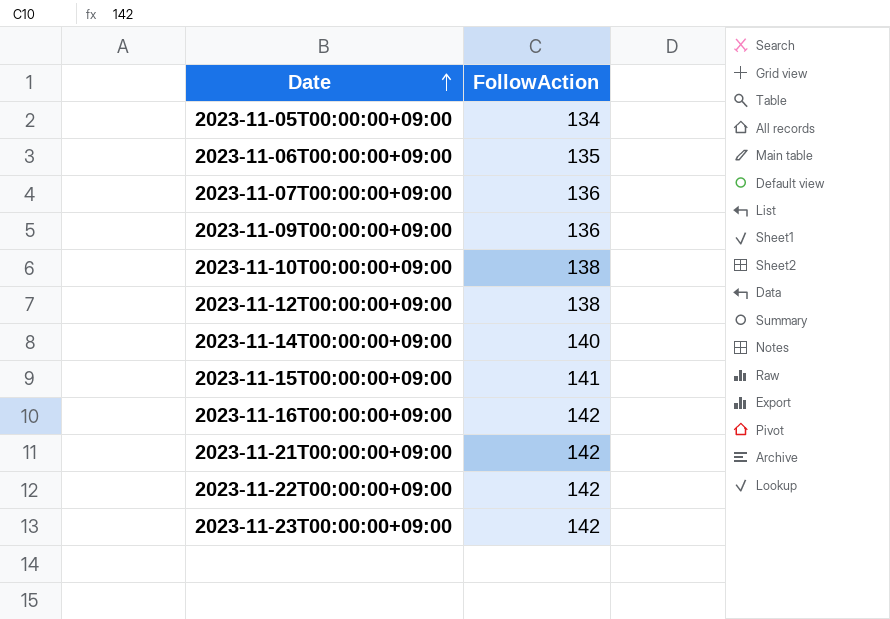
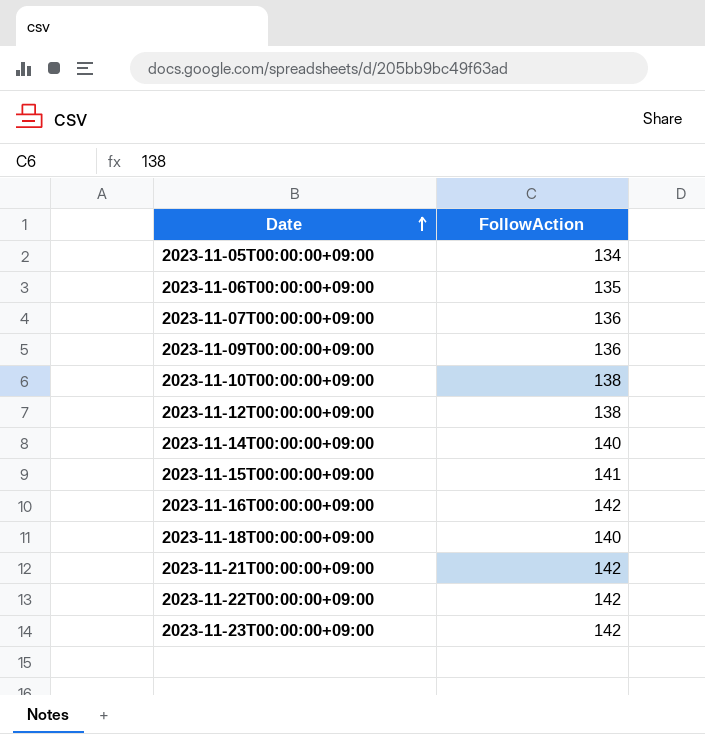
row 2023-11-18T00:00:00+09:00: none -> 140

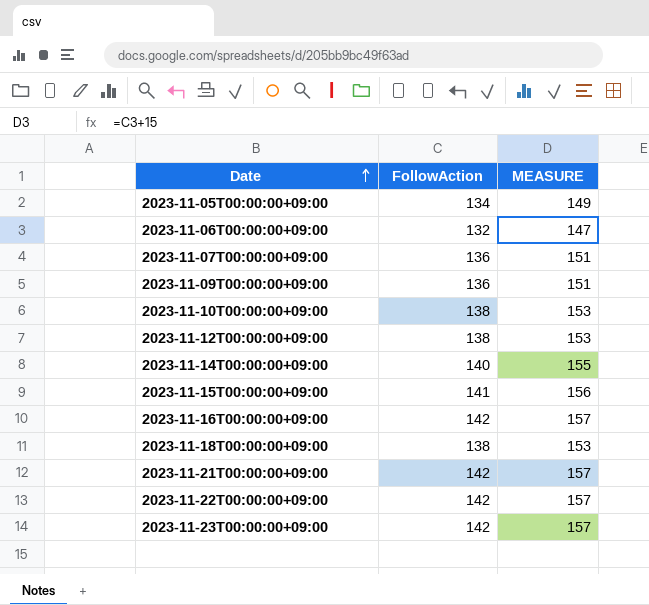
column MEASURE | formula: none -> [FollowAction] + 15
2023-11-06T00:00:00+09:00 | FollowAction: 135 -> 132
2023-11-18T00:00:00+09:00 | FollowAction: 140 -> 138

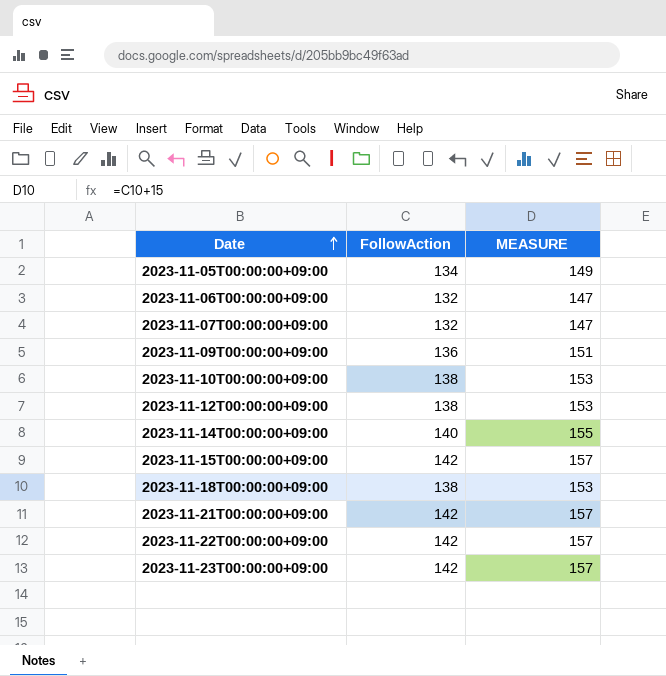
row 2023-11-16T00:00:00+09:00: 142 | 157 -> none
2023-11-07T00:00:00+09:00 | FollowAction: 136 -> 132
2023-11-07T00:00:00+09:00 | MEASURE: 151 -> 147
2023-11-15T00:00:00+09:00 | FollowAction: 141 -> 142
2023-11-15T00:00:00+09:00 | MEASURE: 156 -> 157

